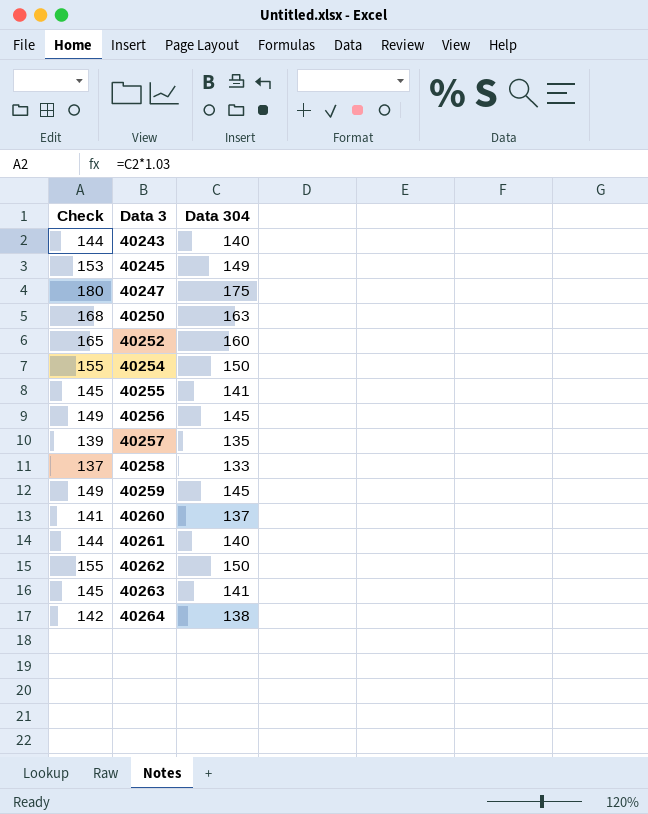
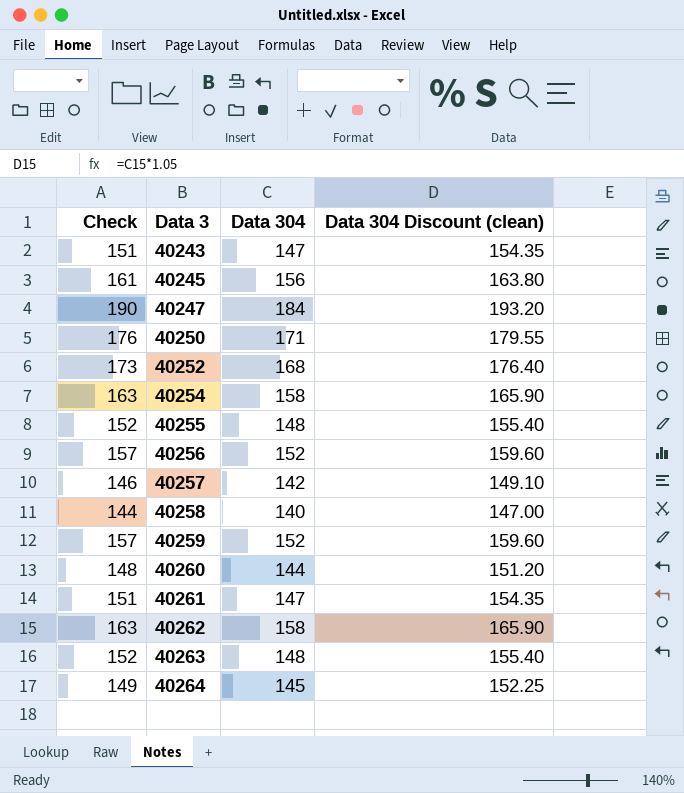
column Data 304 Discount (clean) | formula: none -> [Data 304] * 1.05
40243 | Check: 144 -> 151
40243 | Data 304: 140 -> 147
40245 | Check: 153 -> 161
40245 | Data 304: 149 -> 156
40247 | Check: 180 -> 190
40247 | Data 304: 175 -> 184
40250 | Check: 168 -> 176
40250 | Data 304: 163 -> 171
40252 | Check: 165 -> 173
40252 | Data 304: 160 -> 168
40254 | Check: 155 -> 163
40254 | Data 304: 150 -> 158
40255 | Check: 145 -> 152
40255 | Data 304: 141 -> 148
40256 | Check: 149 -> 157
40256 | Data 304: 145 -> 152
40257 | Check: 139 -> 146
40257 | Data 304: 135 -> 142
40258 | Check: 137 -> 144
40258 | Data 304: 133 -> 140
40259 | Check: 149 -> 157
40259 | Data 304: 145 -> 152
40260 | Check: 141 -> 148
40260 | Data 304: 137 -> 144
40261 | Check: 144 -> 151
40261 | Data 304: 140 -> 147
40262 | Check: 155 -> 163
40262 | Data 304: 150 -> 158
40263 | Check: 145 -> 152
40263 | Data 304: 141 -> 148
40264 | Check: 142 -> 149
40264 | Data 304: 138 -> 145

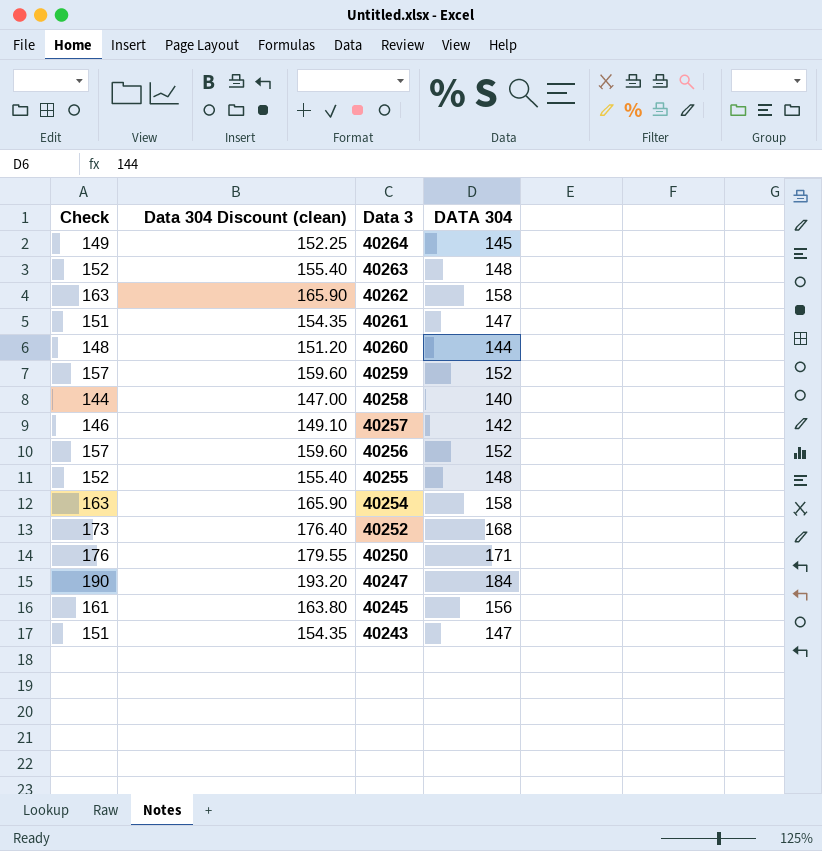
row order: Data 3 ascending -> Data 3 descending
column Data 304 Discount (clean) | position: 4 -> 2
column name: Data 304 -> DATA 304

